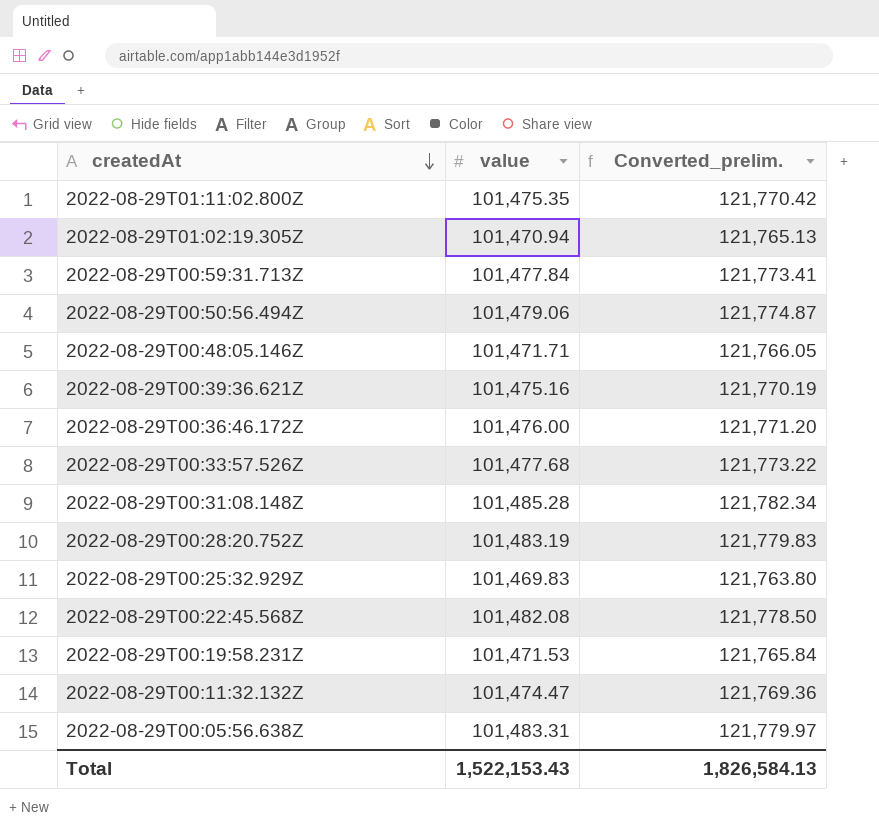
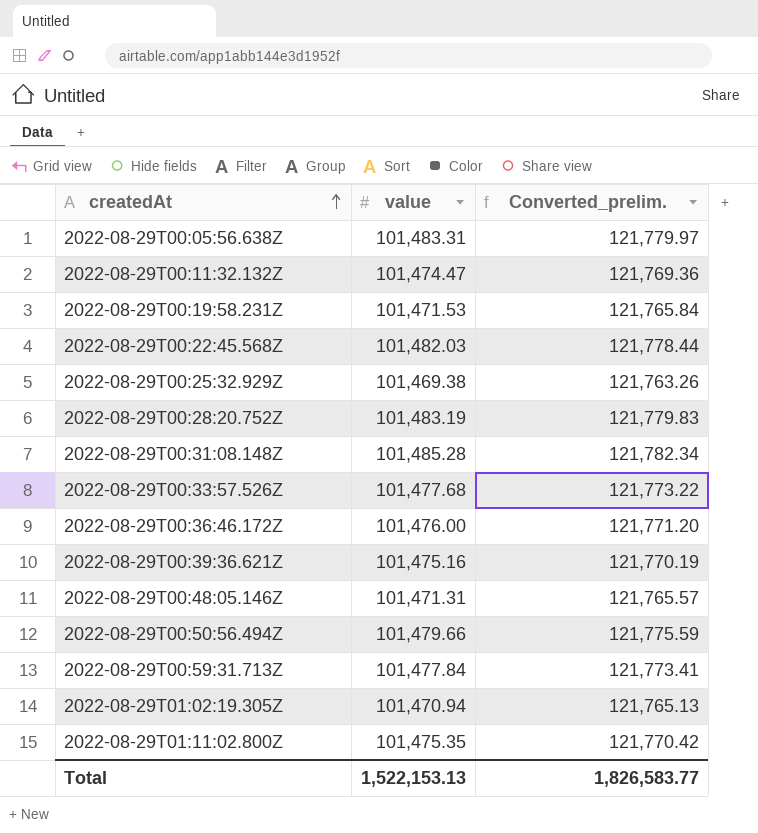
row order: createdAt descending -> createdAt ascending
2022-08-29T00:22:45.568Z | value: 101,482.08 -> 101,482.03
2022-08-29T00:22:45.568Z | Converted_prelim.: 121,778.50 -> 121,778.44
2022-08-29T00:25:32.929Z | value: 101,469.83 -> 101,469.38
2022-08-29T00:25:32.929Z | Converted_prelim.: 121,763.80 -> 121,763.26
2022-08-29T00:48:05.146Z | value: 101,471.71 -> 101,471.31
2022-08-29T00:48:05.146Z | Converted_prelim.: 121,766.05 -> 121,765.57
2022-08-29T00:50:56.494Z | value: 101,479.06 -> 101,479.66
2022-08-29T00:50:56.494Z | Converted_prelim.: 121,774.87 -> 121,775.59
Total | value: 1,522,153.43 -> 1,522,153.13
Total | Converted_prelim.: 1,826,584.13 -> 1,826,583.77

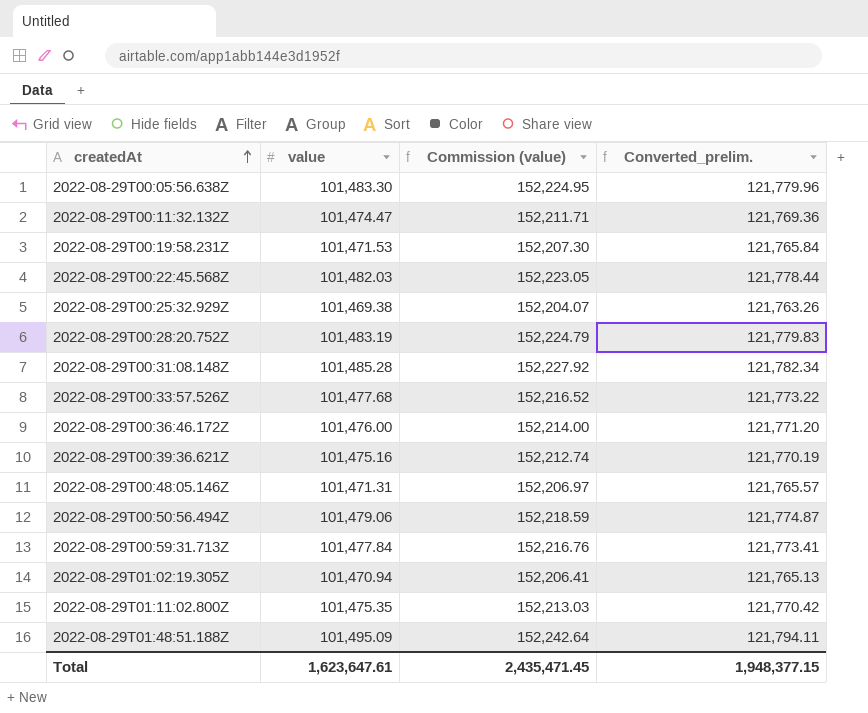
column Commission (value) | formula: none -> [value] * 1.5
2022-08-29T00:05:56.638Z | value: 101,483.31 -> 101,483.30
2022-08-29T00:05:56.638Z | Converted_prelim.: 121,779.97 -> 121,779.96
2022-08-29T00:50:56.494Z | value: 101,479.66 -> 101,479.06
2022-08-29T00:50:56.494Z | Converted_prelim.: 121,775.59 -> 121,774.87
row 2022-08-29T01:48:51.188Z: none -> 101,495.09 | 152,242.64 | 121,794.11
Total | value: 1,522,153.13 -> 1,623,647.61
Total | Converted_prelim.: 1,826,583.77 -> 1,948,377.15

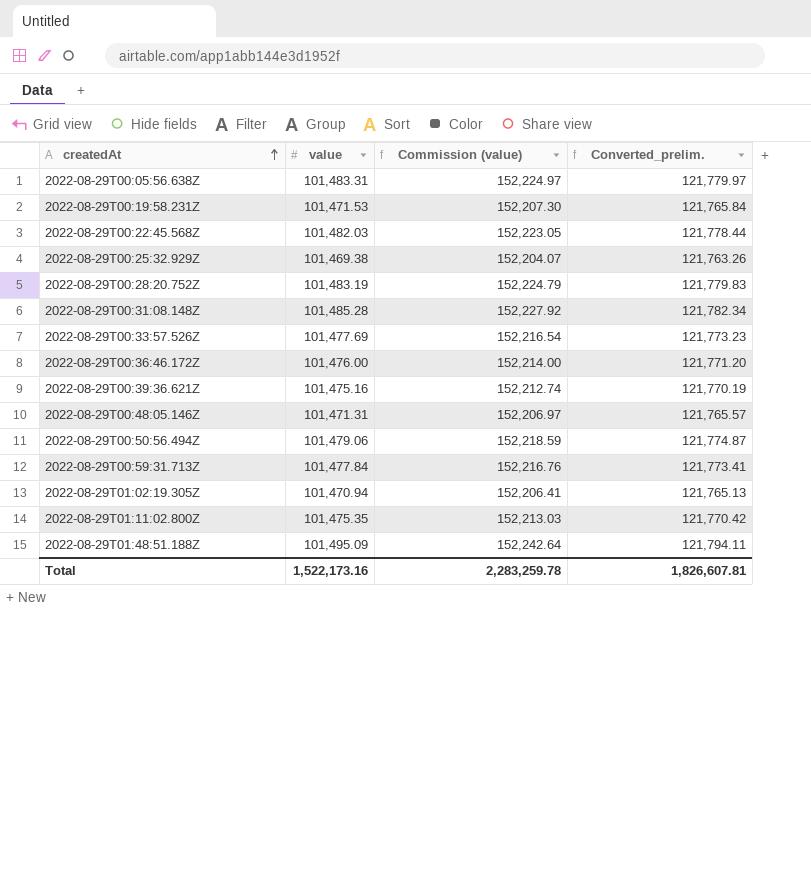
row 2022-08-29T00:11:32.132Z: 101,474.47 | 152,211.71 | 121,769.36 -> none
2022-08-29T00:05:56.638Z | value: 101,483.30 -> 101,483.31
2022-08-29T00:05:56.638Z | Commission (value): 152,224.95 -> 152,224.97
2022-08-29T00:05:56.638Z | Converted_prelim.: 121,779.96 -> 121,779.97
2022-08-29T00:33:57.526Z | value: 101,477.68 -> 101,477.69
2022-08-29T00:33:57.526Z | Commission (value): 152,216.52 -> 152,216.54
2022-08-29T00:33:57.526Z | Converted_prelim.: 121,773.22 -> 121,773.23
Total | value: 1,623,647.61 -> 1,522,173.16
Total | Commission (value): 2,435,471.45 -> 2,283,259.78
Total | Converted_prelim.: 1,948,377.15 -> 1,826,607.81

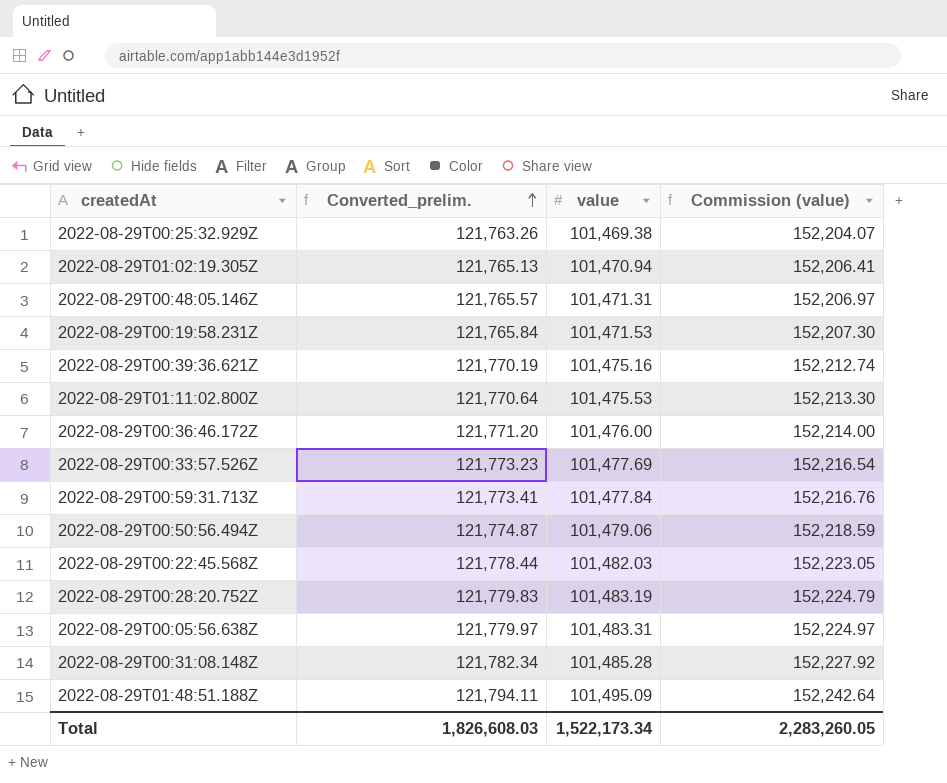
row order: createdAt ascending -> Converted_prelim. ascending
column Converted_prelim. | position: 4 -> 2
2022-08-29T01:11:02.800Z | Converted_prelim.: 121,770.42 -> 121,770.64
2022-08-29T01:11:02.800Z | value: 101,475.35 -> 101,475.53
2022-08-29T01:11:02.800Z | Commission (value): 152,213.03 -> 152,213.30
Total | Converted_prelim.: 1,826,607.81 -> 1,826,608.03
Total | value: 1,522,173.16 -> 1,522,173.34
Total | Commission (value): 2,283,259.78 -> 2,283,260.05

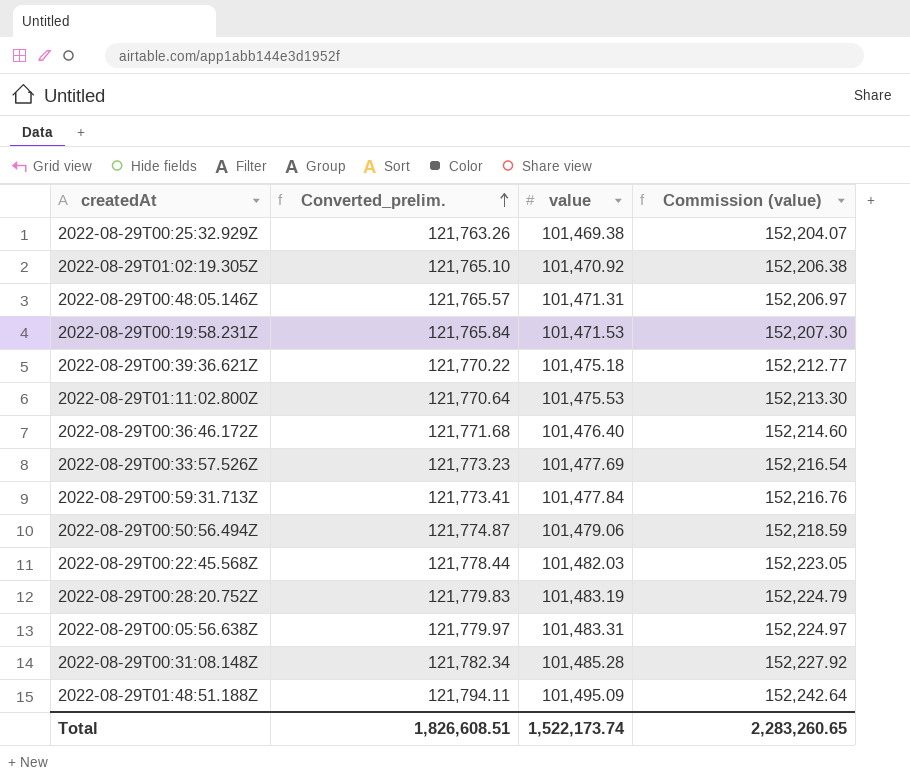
2022-08-29T01:02:19.305Z | Converted_prelim.: 121,765.13 -> 121,765.10
2022-08-29T01:02:19.305Z | value: 101,470.94 -> 101,470.92
2022-08-29T01:02:19.305Z | Commission (value): 152,206.41 -> 152,206.38
2022-08-29T00:39:36.621Z | Converted_prelim.: 121,770.19 -> 121,770.22
2022-08-29T00:39:36.621Z | value: 101,475.16 -> 101,475.18
2022-08-29T00:39:36.621Z | Commission (value): 152,212.74 -> 152,212.77
2022-08-29T00:36:46.172Z | Converted_prelim.: 121,771.20 -> 121,771.68
2022-08-29T00:36:46.172Z | value: 101,476.00 -> 101,476.40
2022-08-29T00:36:46.172Z | Commission (value): 152,214.00 -> 152,214.60
Total | Converted_prelim.: 1,826,608.03 -> 1,826,608.51
Total | value: 1,522,173.34 -> 1,522,173.74
Total | Commission (value): 2,283,260.05 -> 2,283,260.65

